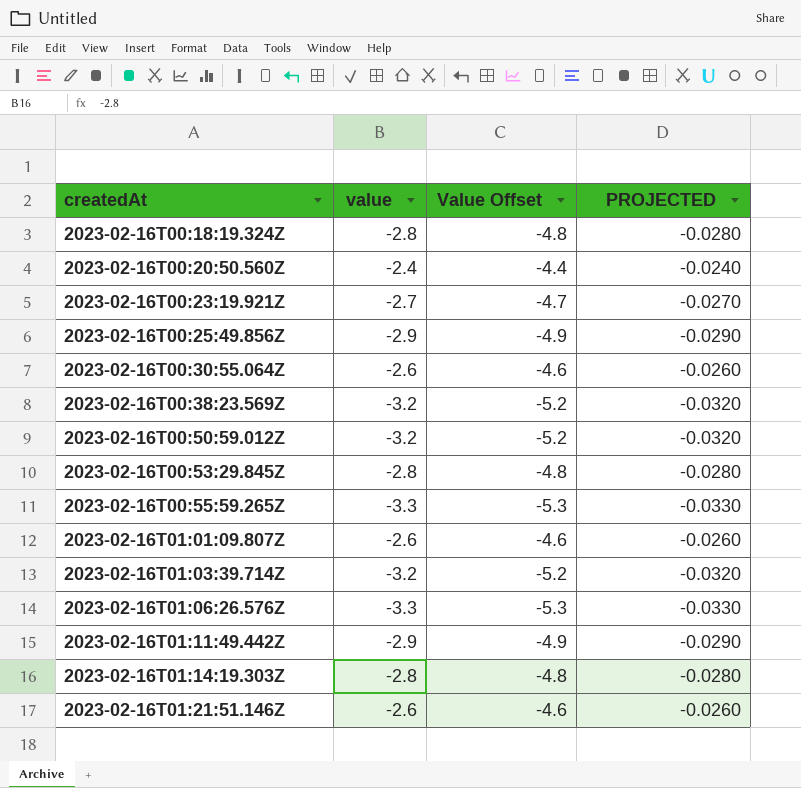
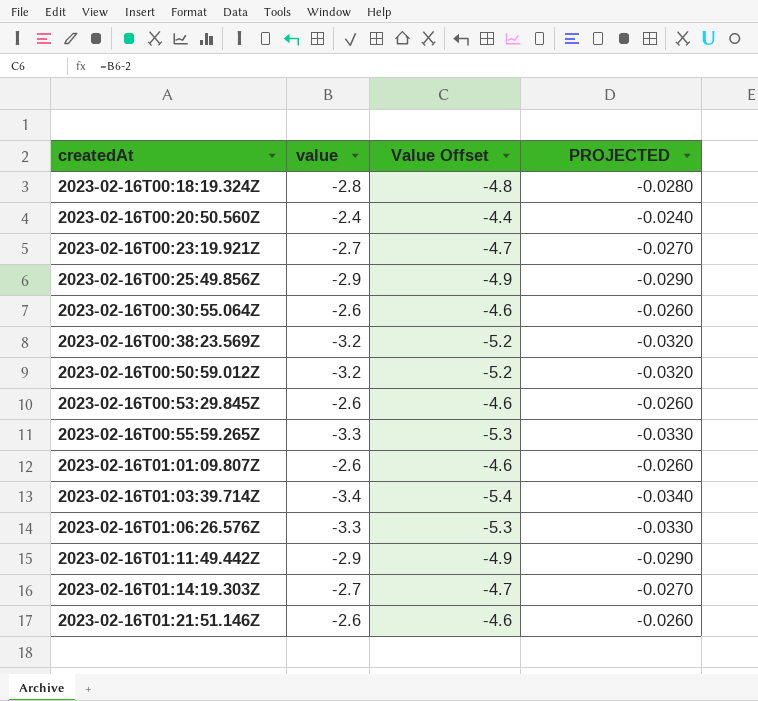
2023-02-16T00:53:29.845Z | value: -2.8 -> -2.6
2023-02-16T00:53:29.845Z | Value Offset: -4.8 -> -4.6
2023-02-16T00:53:29.845Z | PROJECTED: -0.0280 -> -0.0260
2023-02-16T01:03:39.714Z | value: -3.2 -> -3.4
2023-02-16T01:03:39.714Z | Value Offset: -5.2 -> -5.4
2023-02-16T01:03:39.714Z | PROJECTED: -0.0320 -> -0.0340
2023-02-16T01:14:19.303Z | value: -2.8 -> -2.7
2023-02-16T01:14:19.303Z | Value Offset: -4.8 -> -4.7
2023-02-16T01:14:19.303Z | PROJECTED: -0.0280 -> -0.0270

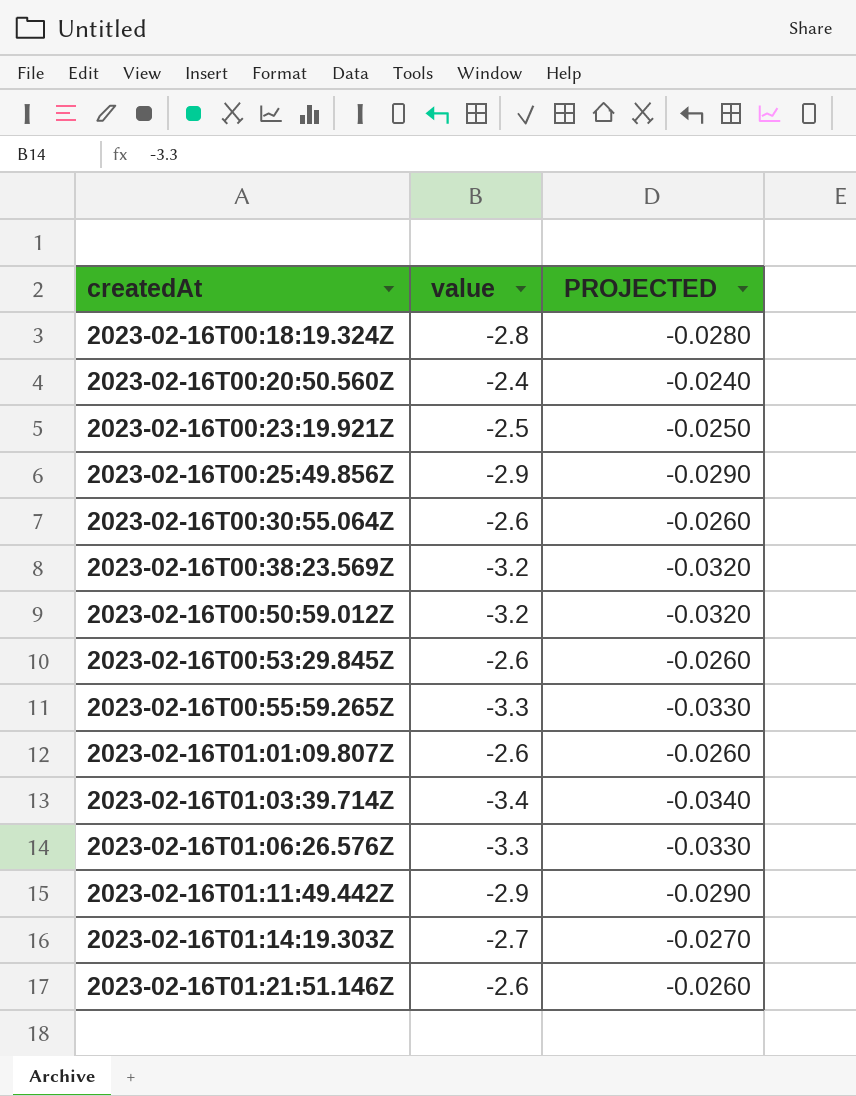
column Value Offset | formula: [value] - 2 -> none
2023-02-16T00:23:19.921Z | value: -2.7 -> -2.5
2023-02-16T00:23:19.921Z | PROJECTED: -0.0270 -> -0.0250

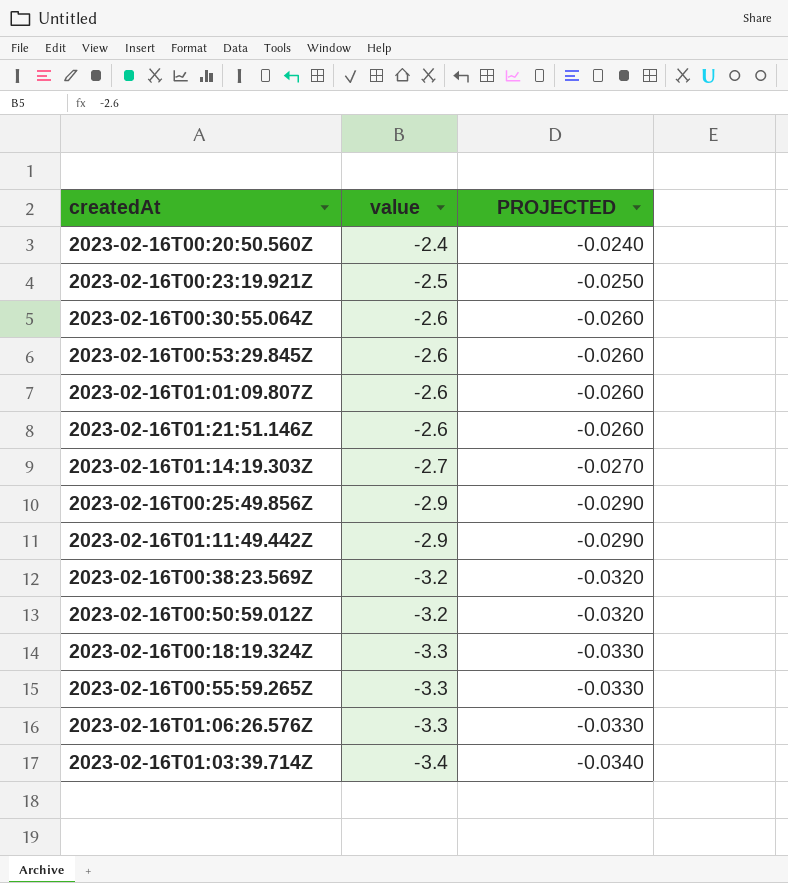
row order: createdAt ascending -> value descending
2023-02-16T00:18:19.324Z | value: -2.8 -> -3.3
2023-02-16T00:18:19.324Z | PROJECTED: -0.0280 -> -0.0330

